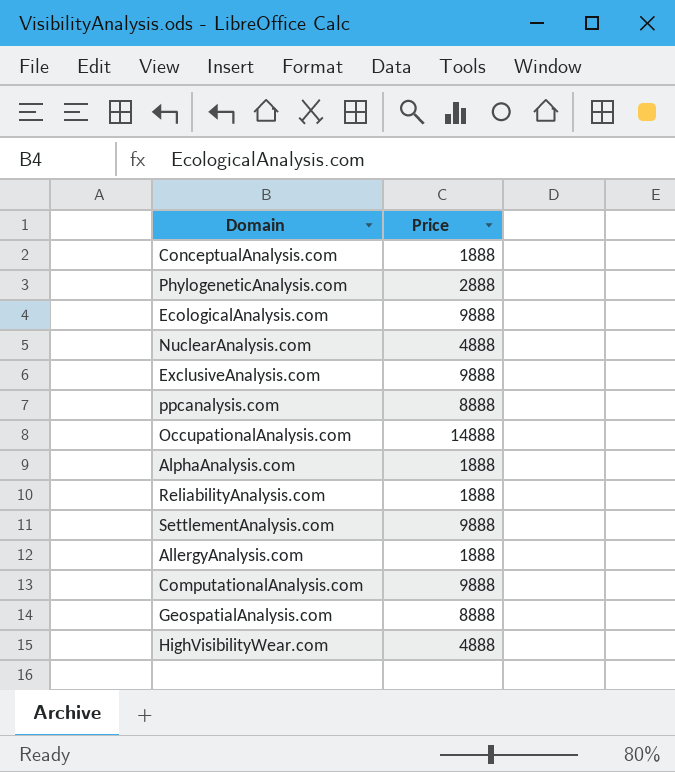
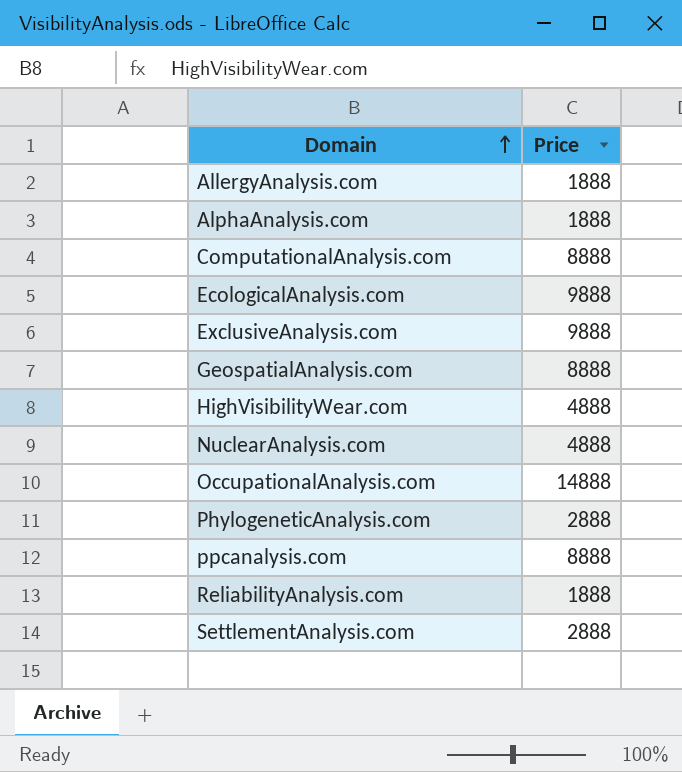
row order: none -> Domain ascending
row ConceptualAnalysis.com: 1888 -> none
ComputationalAnalysis.com | Price: 9888 -> 8888
SettlementAnalysis.com | Price: 9888 -> 2888

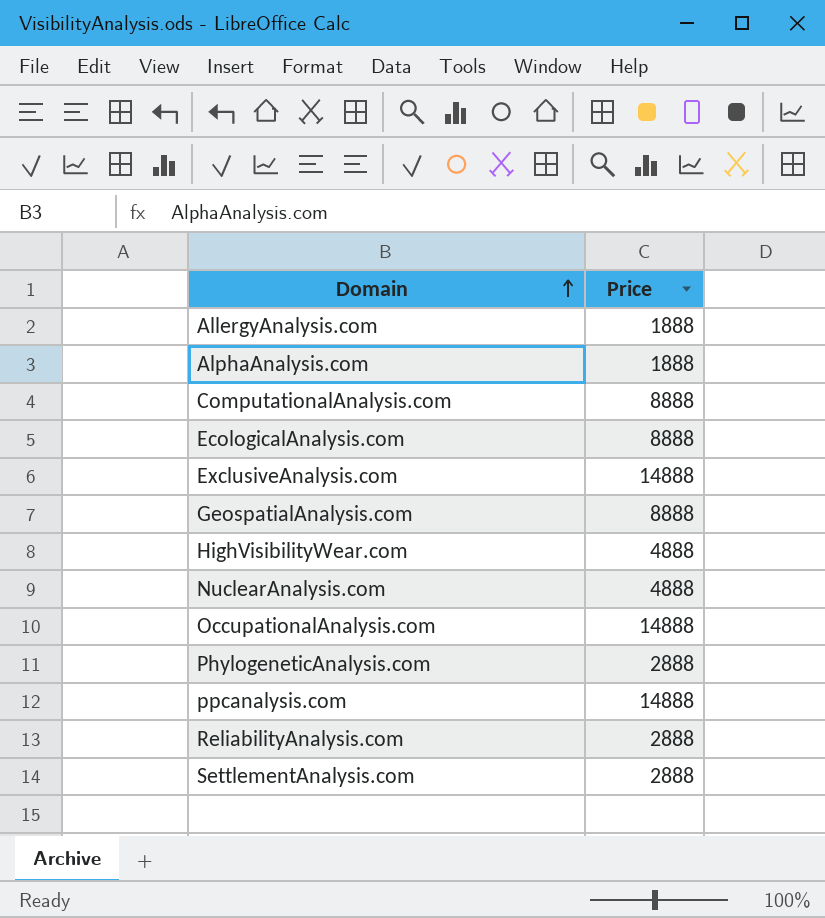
EcologicalAnalysis.com | Price: 9888 -> 8888
ExclusiveAnalysis.com | Price: 9888 -> 14888
ppcanalysis.com | Price: 8888 -> 14888
ReliabilityAnalysis.com | Price: 1888 -> 2888

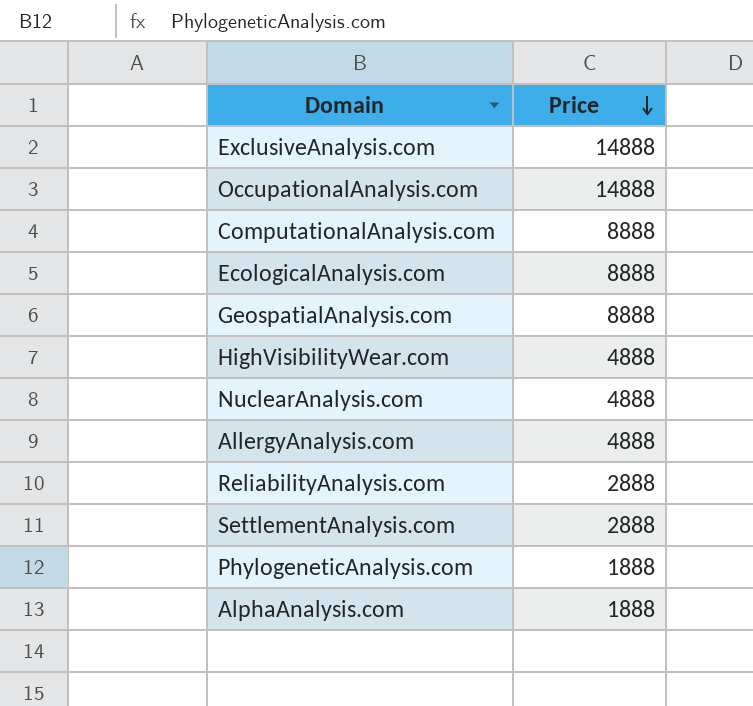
row order: Domain ascending -> Price descending
row ppcanalysis.com: 14888 -> none
AllergyAnalysis.com | Price: 1888 -> 4888
PhylogeneticAnalysis.com | Price: 2888 -> 1888

